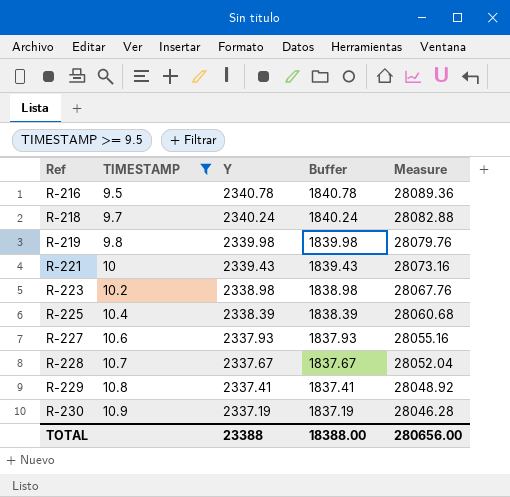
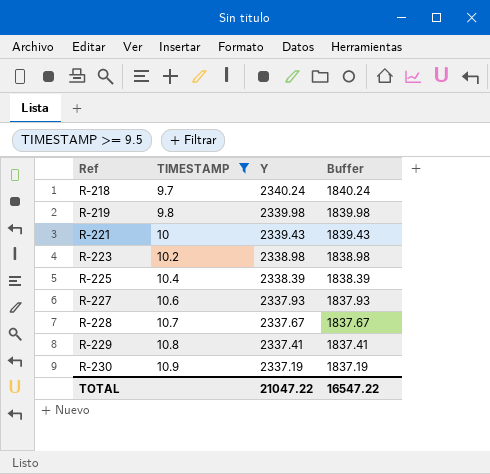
column Measure | formula: [Y] * 12 -> none
row R-216: 9.5 | 2340.78 | 1840.78 | 28089.36 -> none
TOTAL | Y: 23388 -> 21047.22
TOTAL | Buffer: 18388.00 -> 16547.22

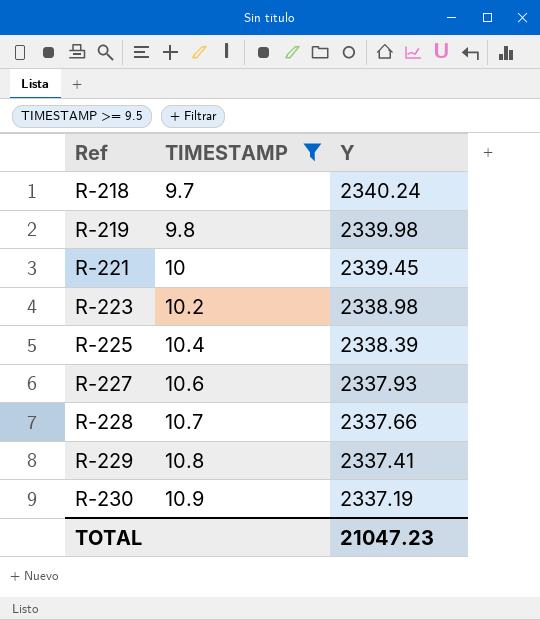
column Buffer | formula: [Y] - 500 -> none
R-221 | Y: 2339.43 -> 2339.45
R-228 | Y: 2337.67 -> 2337.66
TOTAL | Y: 21047.22 -> 21047.23

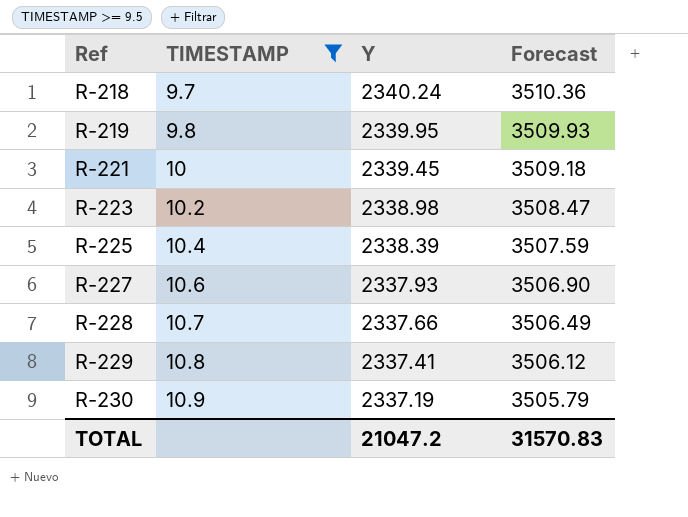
column Forecast | formula: none -> [Y] * 1.5
R-219 | Y: 2339.98 -> 2339.95
TOTAL | Y: 21047.23 -> 21047.2

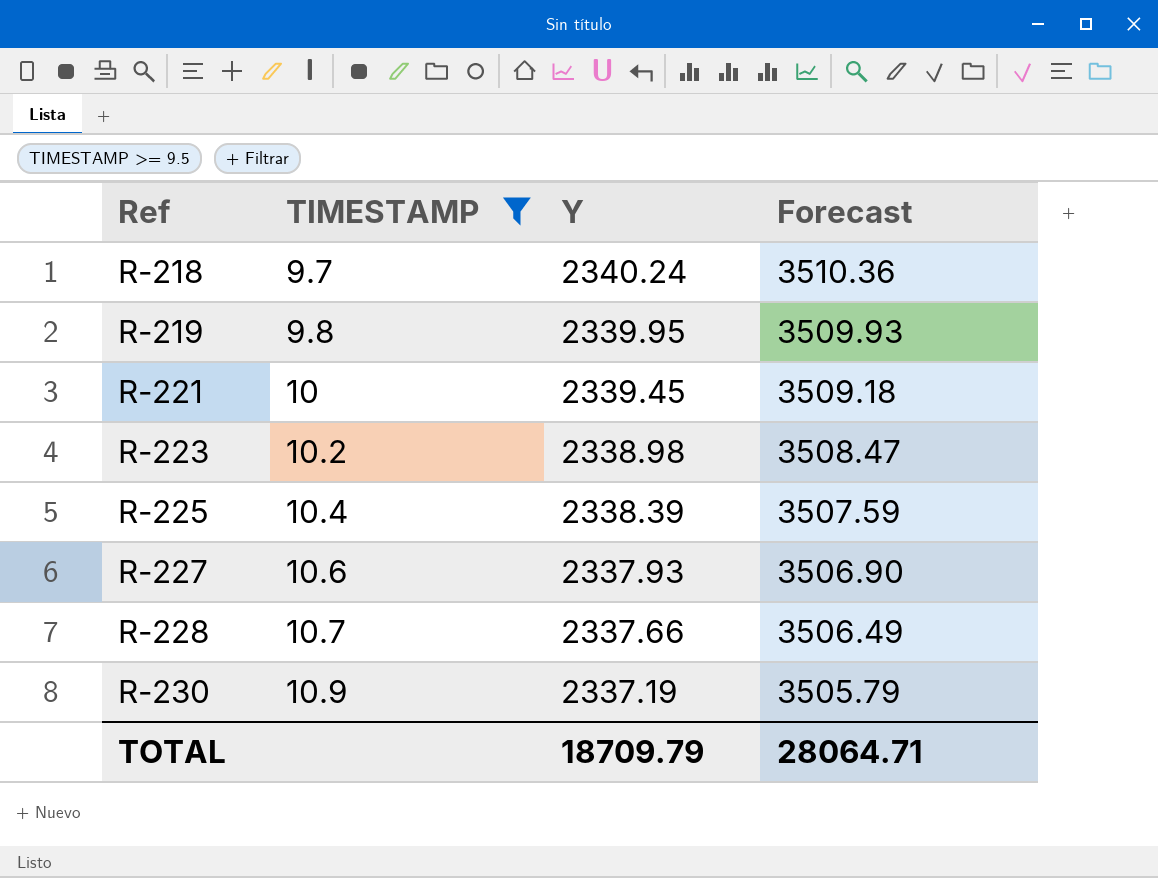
row R-229: 10.8 | 2337.41 | 3506.12 -> none
TOTAL | Y: 21047.2 -> 18709.79
TOTAL | Forecast: 31570.83 -> 28064.71

